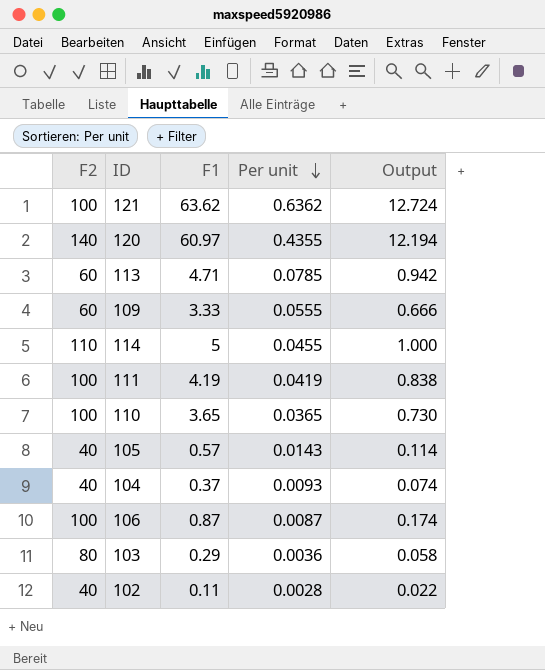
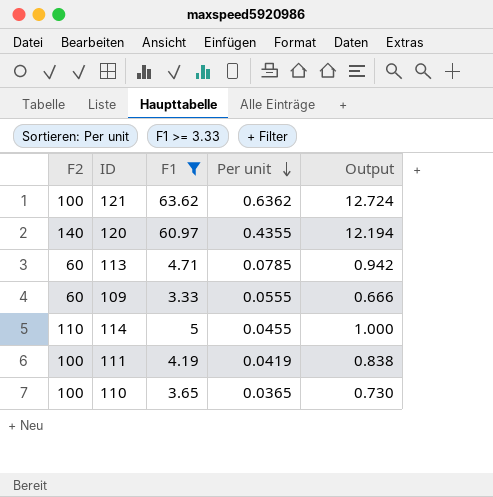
filter: none -> F1 >= 3.33

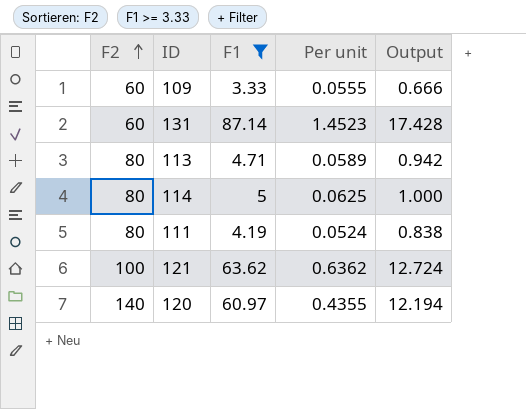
row order: Per unit descending -> F2 ascending
row 110: 100 | 3.65 | 0.0365 | 0.730 -> none
row 131: none -> 60 | 87.14 | 1.4523 | 17.428
113 | F2: 60 -> 80
113 | Per unit: 0.0785 -> 0.0589
114 | F2: 110 -> 80
114 | Per unit: 0.0455 -> 0.0625
111 | F2: 100 -> 80
111 | Per unit: 0.0419 -> 0.0524

